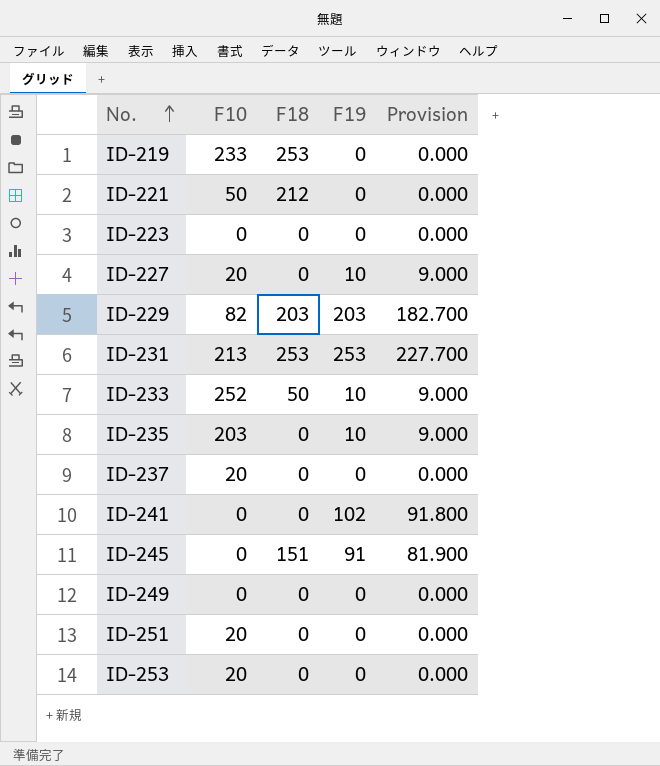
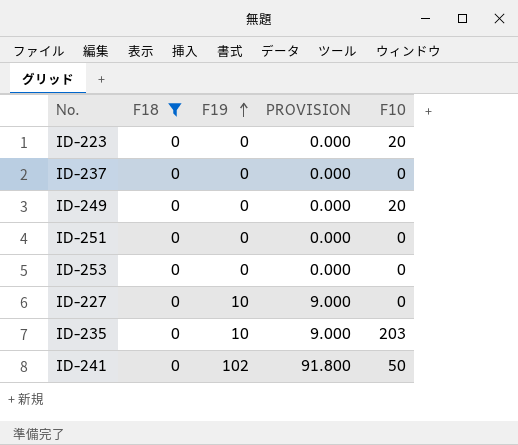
filter: none -> F18 = 0
row order: No. ascending -> F19 ascending
column name: Provision -> PROVISION
column F10 | position: 2 -> 5
ID-223 | F10: 0 -> 20
ID-237 | F10: 20 -> 0
ID-249 | F10: 0 -> 20
ID-251 | F10: 20 -> 0
ID-253 | F10: 20 -> 0
ID-227 | F10: 20 -> 0
ID-241 | F10: 0 -> 50

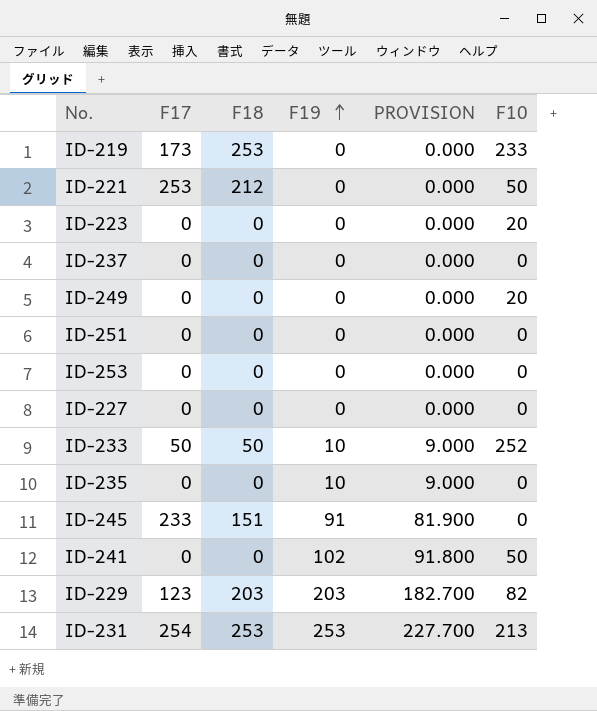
filter: F18 = 0 -> none
column F17 | position: none -> 2
ID-227 | F19: 10 -> 0
ID-227 | PROVISION: 9.000 -> 0.000
ID-235 | F10: 203 -> 0

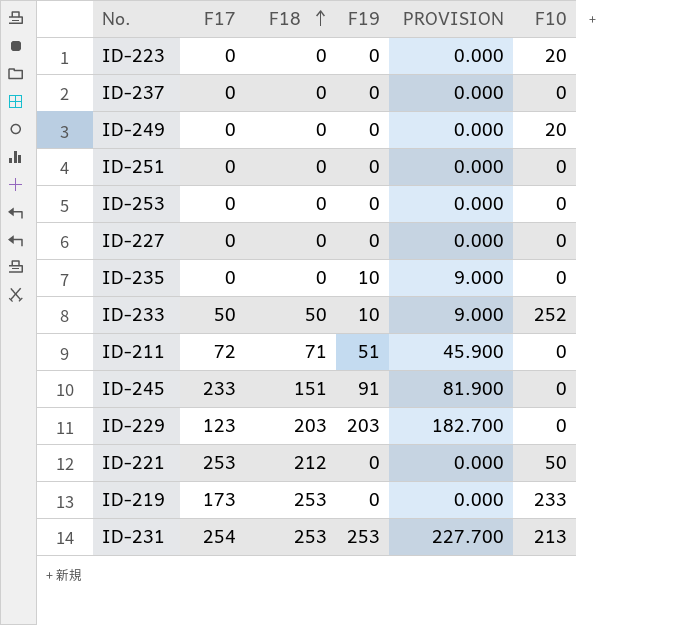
row order: F19 ascending -> F18 ascending
row ID-241: 0 | 0 | 102 | 91.800 | 50 -> none
row ID-211: none -> 72 | 71 | 51 | 45.900 | 0
ID-229 | F10: 82 -> 0

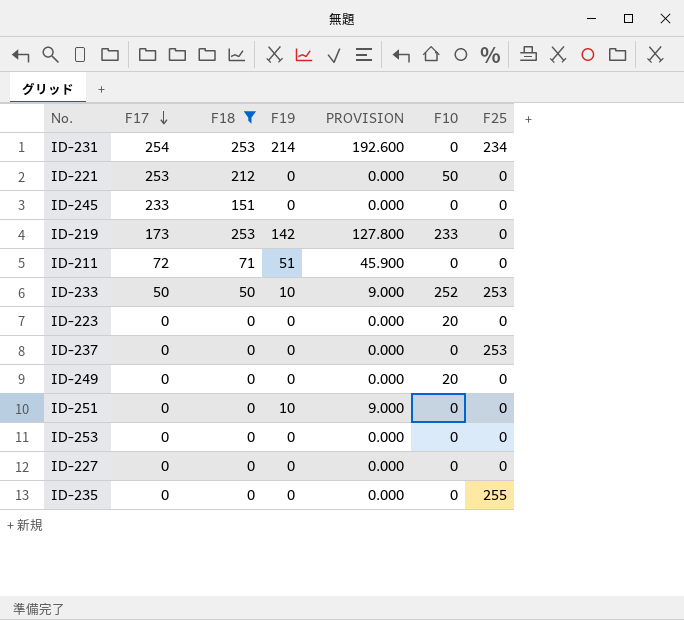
filter: none -> F18 != 203
row order: F18 ascending -> F17 descending
column F25 | position: none -> 7
ID-231 | F19: 253 -> 214
ID-231 | PROVISION: 227.700 -> 192.600
ID-231 | F10: 213 -> 0
ID-245 | F19: 91 -> 0
ID-245 | PROVISION: 81.900 -> 0.000
ID-219 | F19: 0 -> 142
ID-219 | PROVISION: 0.000 -> 127.800
ID-251 | F19: 0 -> 10
ID-251 | PROVISION: 0.000 -> 9.000
ID-235 | F19: 10 -> 0
ID-235 | PROVISION: 9.000 -> 0.000

